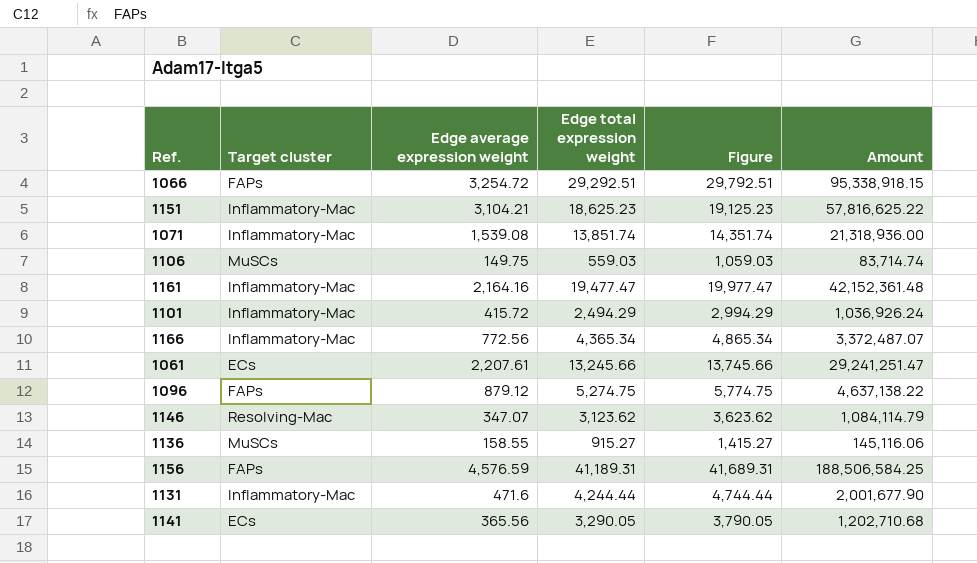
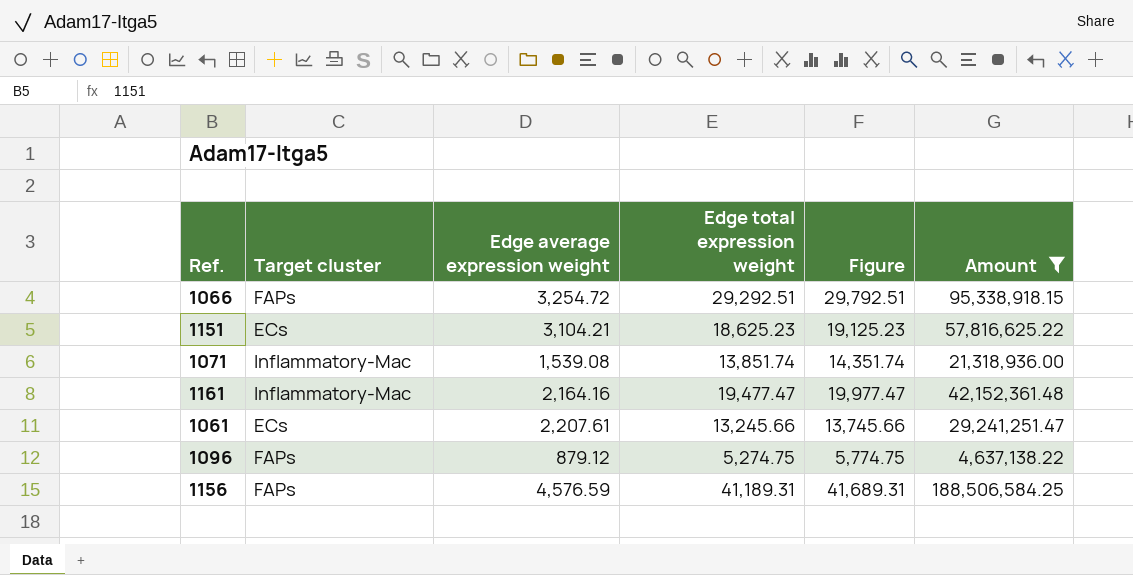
filter: none -> Amount >= 4,637,138.22
1151 | Target cluster: Inflammatory-Mac -> ECs

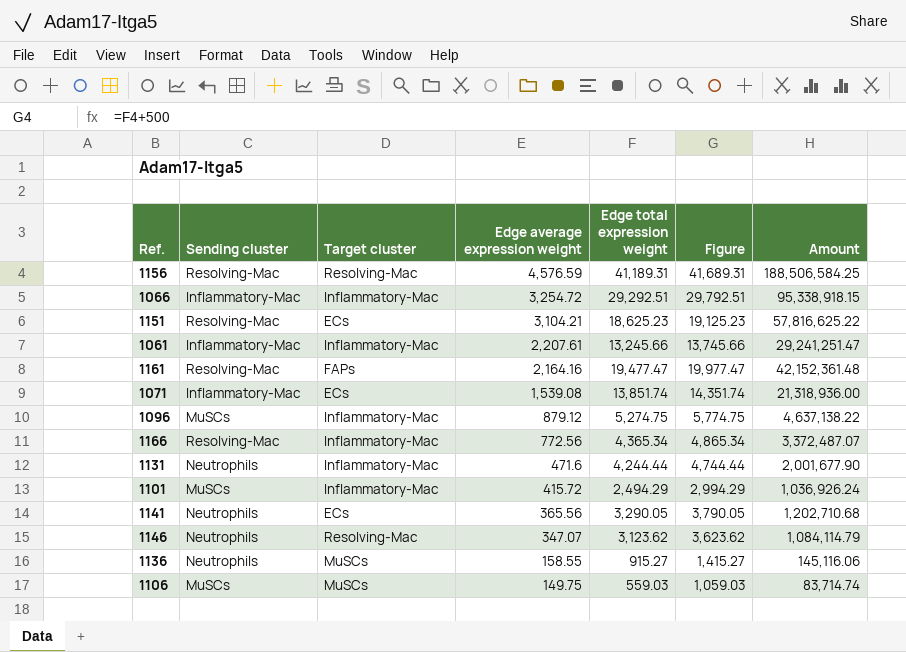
filter: Amount >= 4,637,138.22 -> none
row order: none -> Edge average expression weight descending
column Sending cluster | position: none -> 2
1156 | Target cluster: FAPs -> Resolving-Mac
1066 | Target cluster: FAPs -> Inflammatory-Mac
1061 | Target cluster: ECs -> Inflammatory-Mac
1161 | Target cluster: Inflammatory-Mac -> FAPs
1071 | Target cluster: Inflammatory-Mac -> ECs
1096 | Target cluster: FAPs -> Inflammatory-Mac

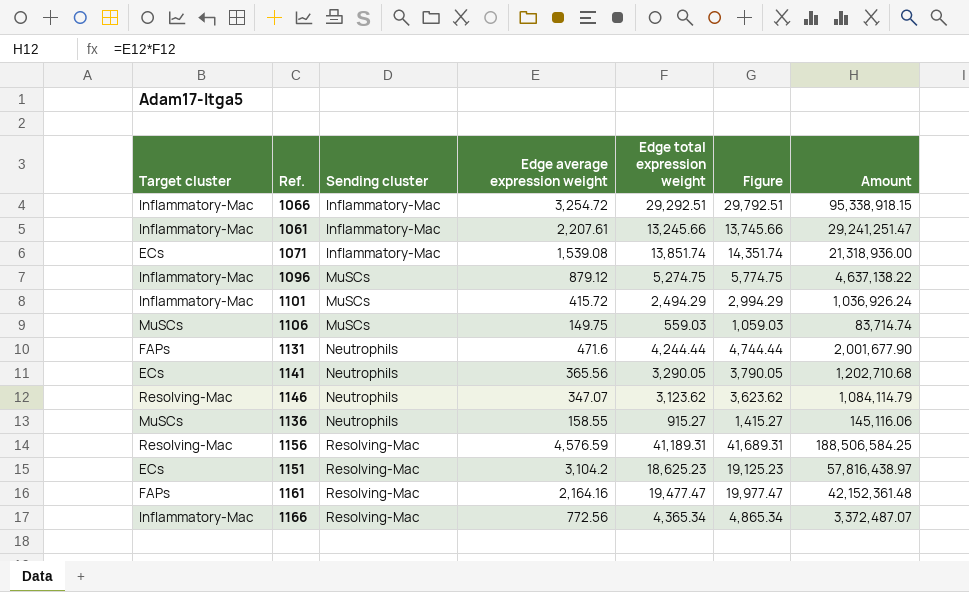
row order: Edge average expression weight descending -> Sending cluster ascending
column Target cluster | position: 3 -> 1
1131 | Target cluster: Inflammatory-Mac -> FAPs
1151 | Edge average expression weight: 3,104.21 -> 3,104.2
1151 | Amount: 57,816,625.22 -> 57,816,438.97

